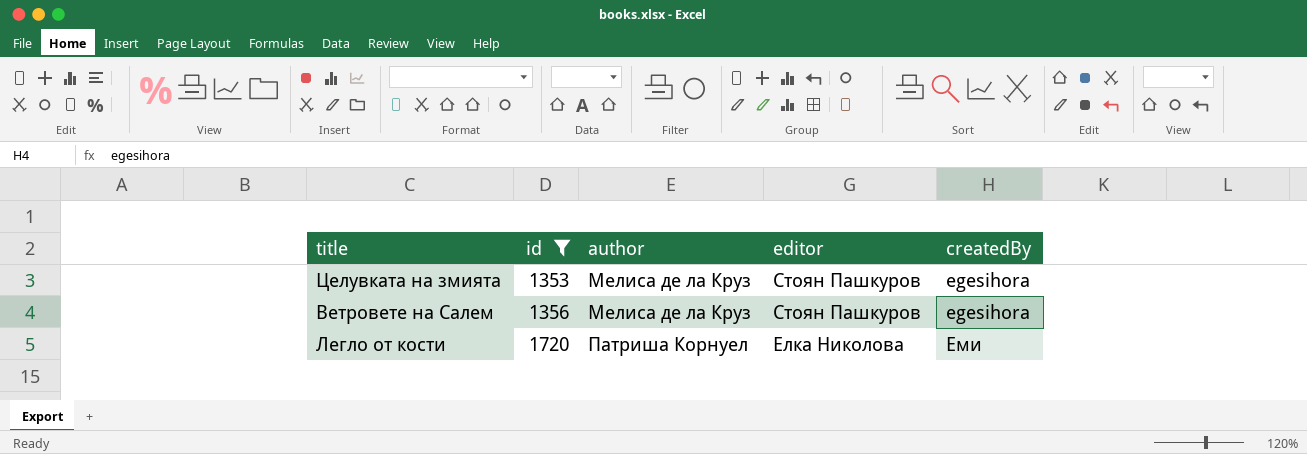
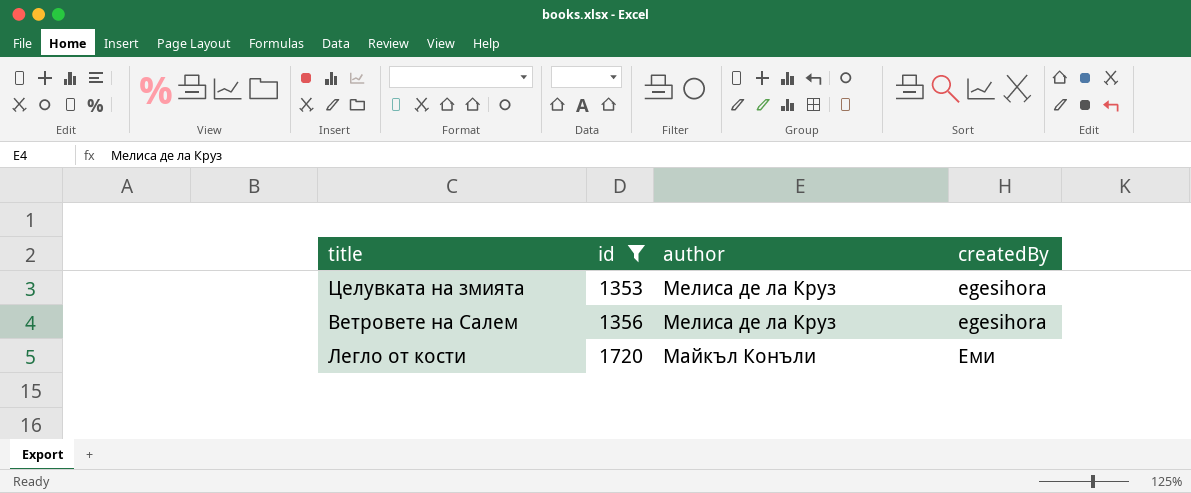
column editor | position: 4 -> none
Легло от кости | author: Патриша Корнуел -> Майкъл Конъли

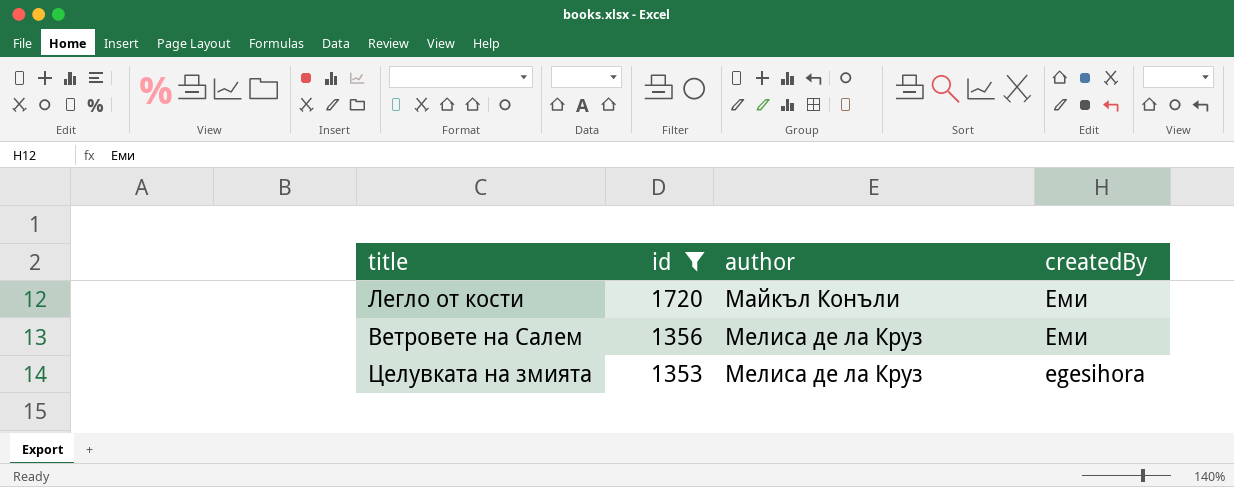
row order: id ascending -> id descending
Ветровете на Салем | createdBy: egesihora -> Еми

